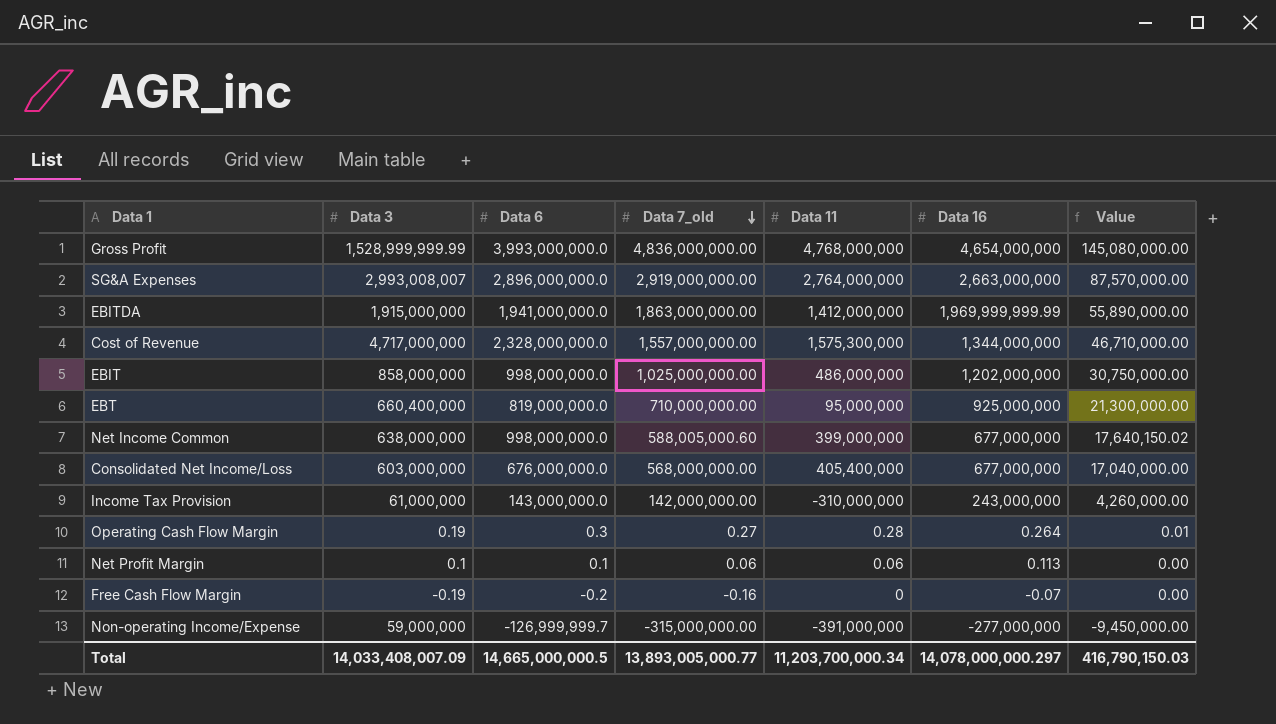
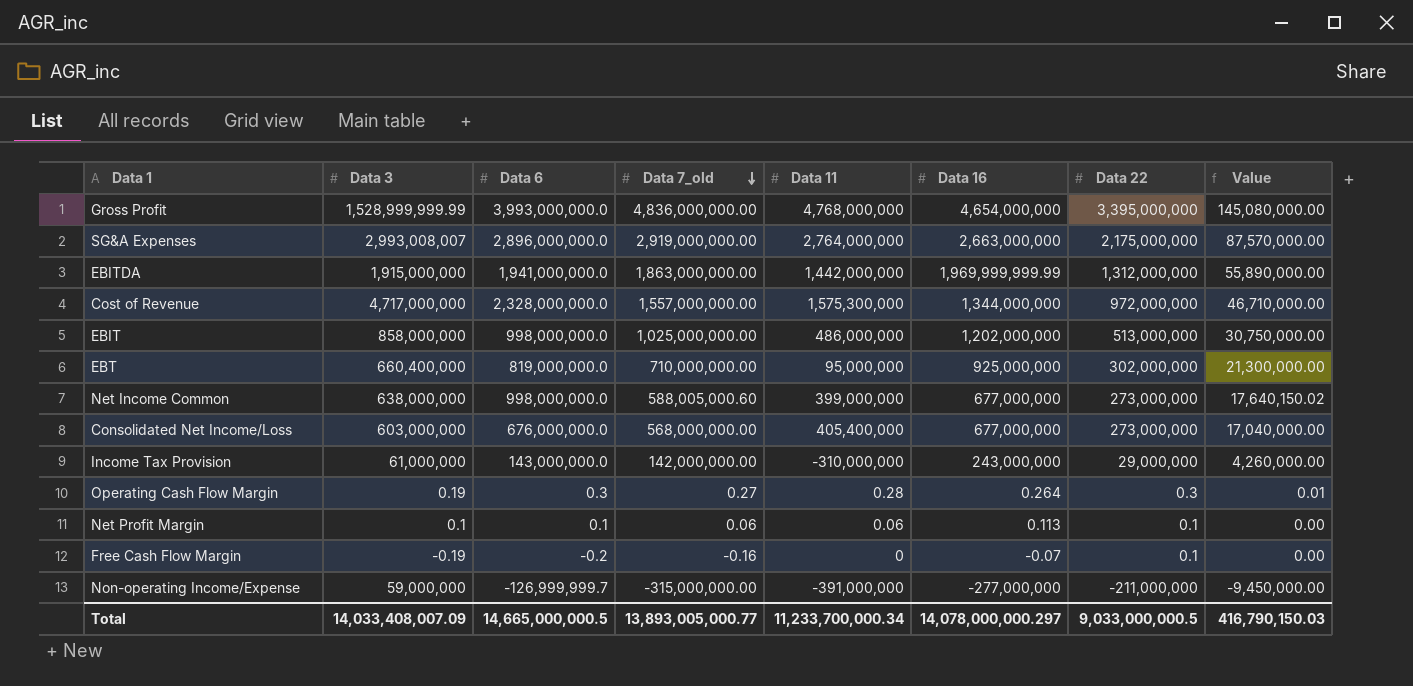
column Data 22 | position: none -> 7
EBITDA | Data 11: 1,412,000,000 -> 1,442,000,000
Total | Data 11: 11,203,700,000.34 -> 11,233,700,000.34

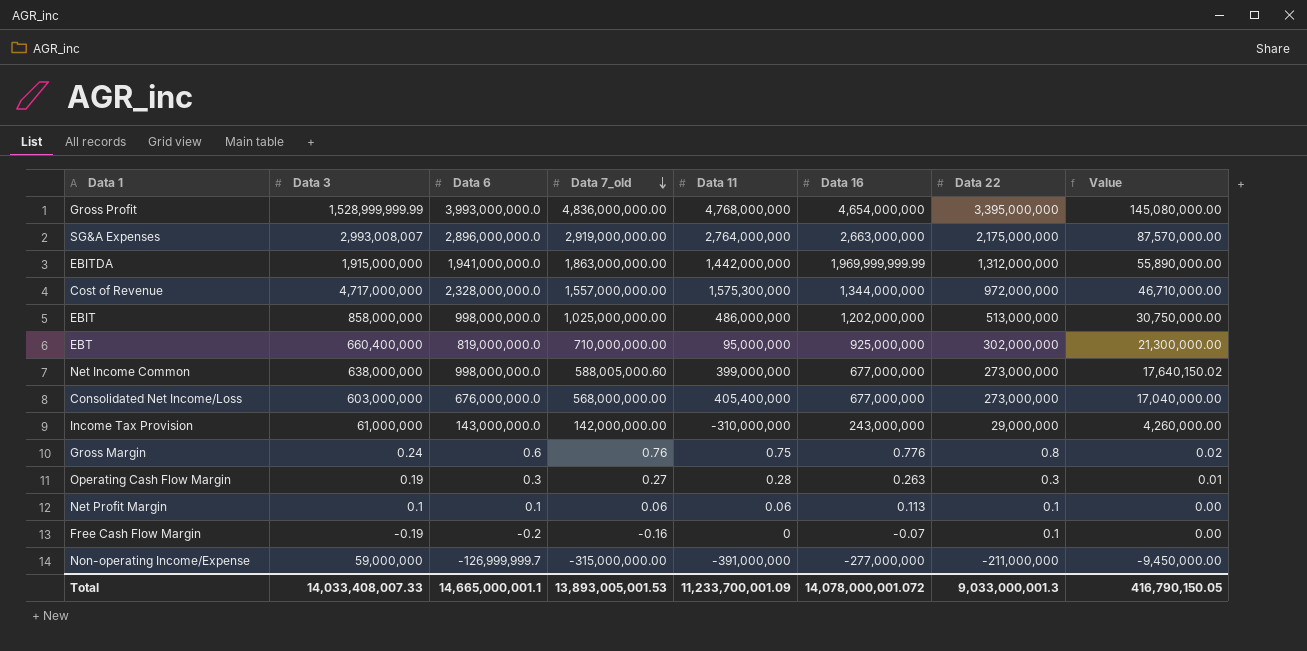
row Gross Margin: none -> 0.24 | 0.6 | 0.76 | 0.75 | 0.776 | 0.8 | 0.02
Operating Cash Flow Margin | Data 16: 0.264 -> 0.263
Total | Data 3: 14,033,408,007.09 -> 14,033,408,007.33
Total | Data 6: 14,665,000,000.5 -> 14,665,000,001.1
Total | Data 7_old: 13,893,005,000.77 -> 13,893,005,001.53
Total | Data 11: 11,233,700,000.34 -> 11,233,700,001.09
Total | Data 16: 14,078,000,000.297 -> 14,078,000,001.072
Total | Data 22: 9,033,000,000.5 -> 9,033,000,001.3
Total | Value: 416,790,150.03 -> 416,790,150.05

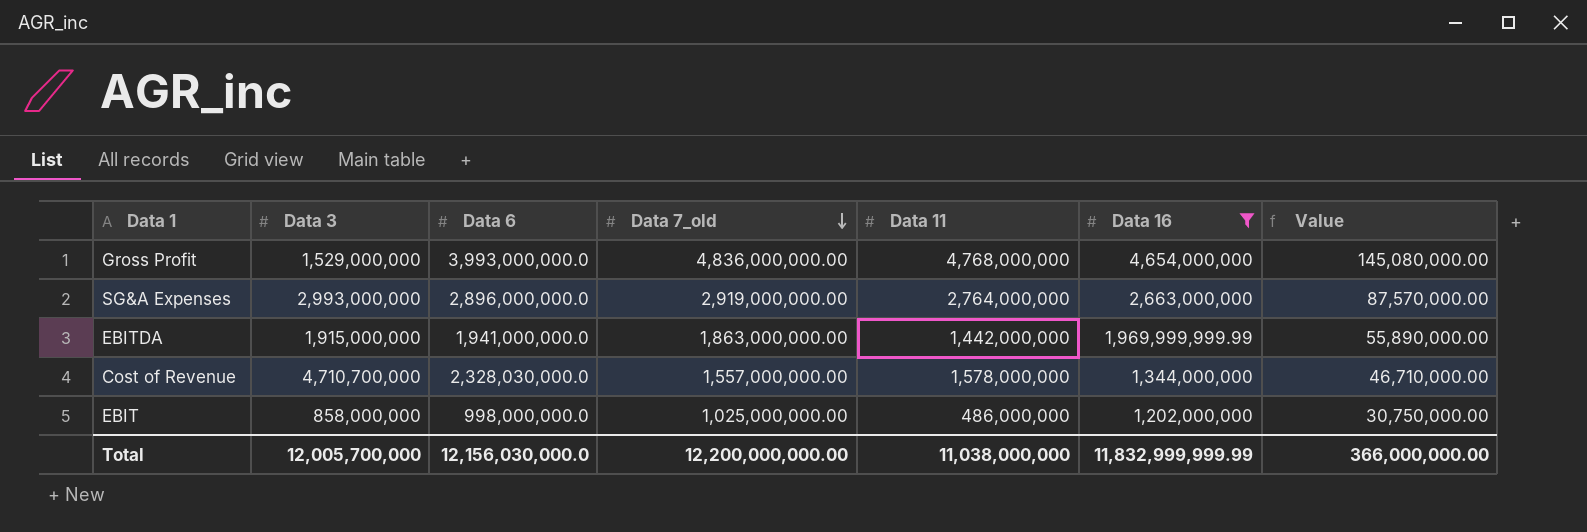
filter: none -> Data 16 >= 1,202,000,000
column Data 22 | position: 7 -> none
Gross Profit | Data 3: 1,528,999,999.99 -> 1,529,000,000
SG&A Expenses | Data 3: 2,993,008,007 -> 2,993,000,000
Cost of Revenue | Data 3: 4,717,000,000 -> 4,710,700,000
Cost of Revenue | Data 6: 2,328,000,000.0 -> 2,328,030,000.0
Cost of Revenue | Data 11: 1,575,300,000 -> 1,578,000,000
Total | Data 3: 14,033,408,007.33 -> 12,005,700,000
Total | Data 6: 14,665,000,001.1 -> 12,156,030,000.0
Total | Data 7_old: 13,893,005,001.53 -> 12,200,000,000.00
Total | Data 11: 11,233,700,001.09 -> 11,038,000,000
Total | Data 16: 14,078,000,001.072 -> 11,832,999,999.99
Total | Value: 416,790,150.05 -> 366,000,000.00

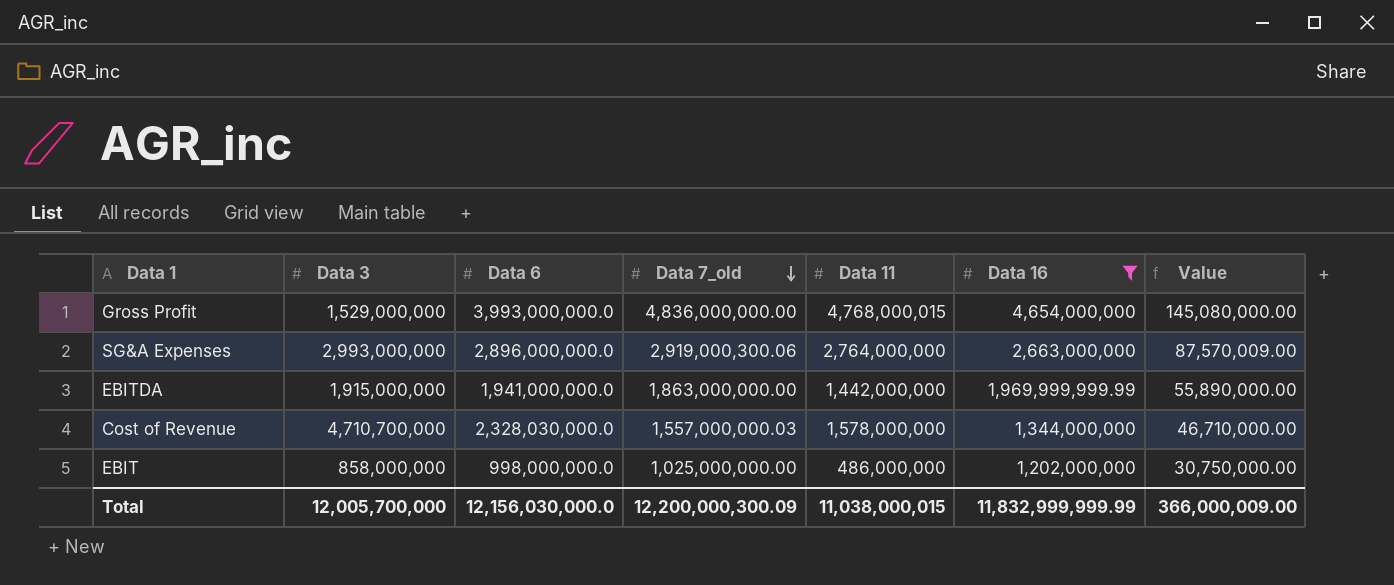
Gross Profit | Data 11: 4,768,000,000 -> 4,768,000,015
SG&A Expenses | Data 7_old: 2,919,000,000.00 -> 2,919,000,300.06
SG&A Expenses | Value: 87,570,000.00 -> 87,570,009.00
Cost of Revenue | Data 7_old: 1,557,000,000.00 -> 1,557,000,000.03
Total | Data 7_old: 12,200,000,000.00 -> 12,200,000,300.09
Total | Data 11: 11,038,000,000 -> 11,038,000,015
Total | Value: 366,000,000.00 -> 366,000,009.00

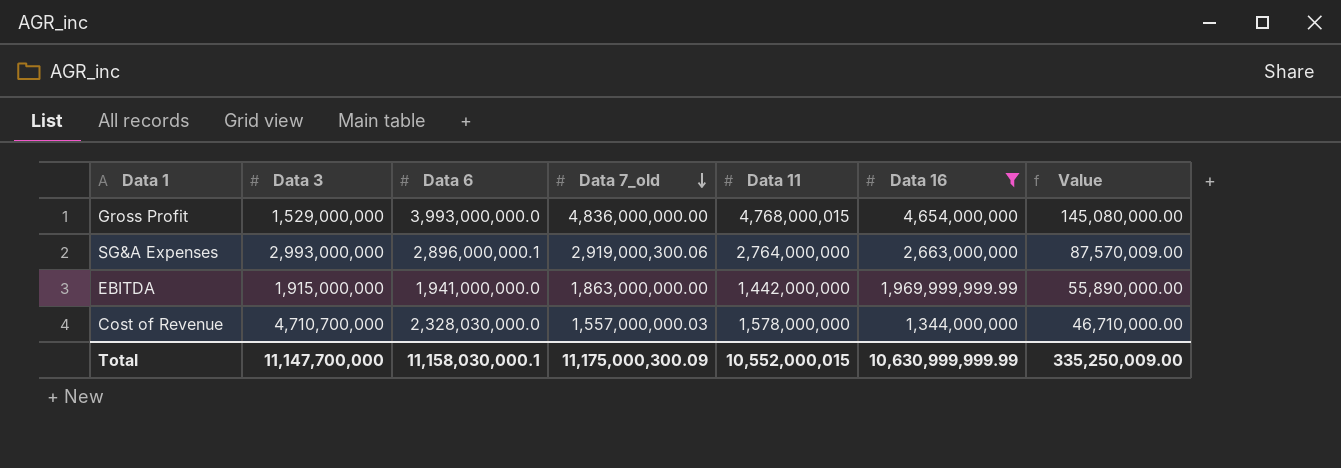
row EBIT: 858,000,000 | 998,000,000.0 | 1,025,000,000.00 | 486,000,000 | 1,202,000,000 | 30,750,000.00 -> none
SG&A Expenses | Data 6: 2,896,000,000.0 -> 2,896,000,000.1
Total | Data 3: 12,005,700,000 -> 11,147,700,000
Total | Data 6: 12,156,030,000.0 -> 11,158,030,000.1
Total | Data 7_old: 12,200,000,300.09 -> 11,175,000,300.09
Total | Data 11: 11,038,000,015 -> 10,552,000,015
Total | Data 16: 11,832,999,999.99 -> 10,630,999,999.99
Total | Value: 366,000,009.00 -> 335,250,009.00

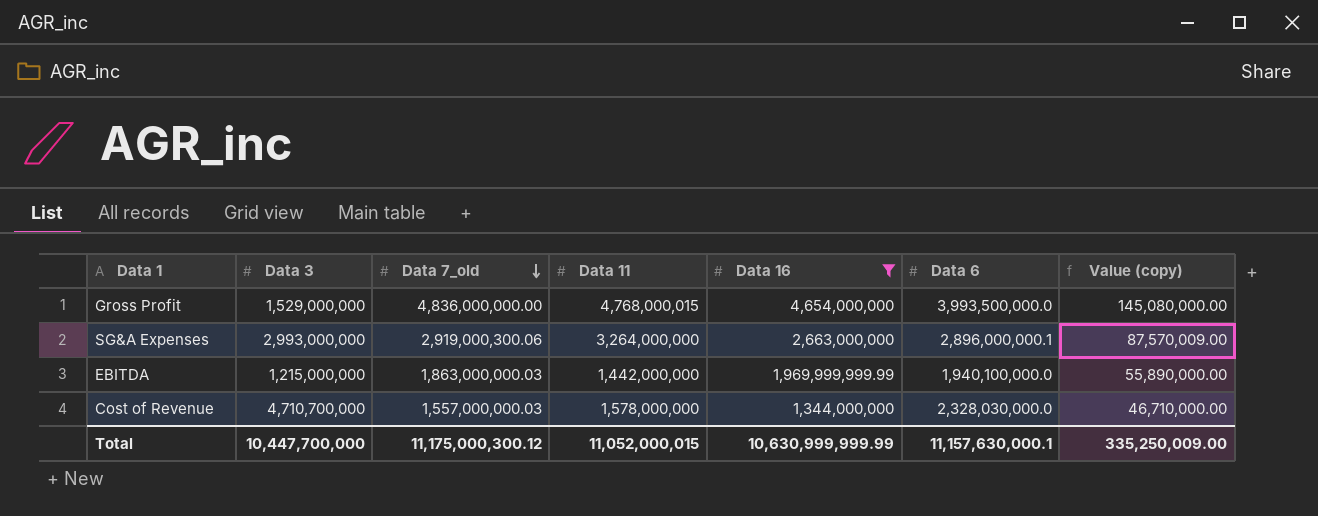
column Data 6 | position: 3 -> 6
column name: Value -> Value (copy)
Gross Profit | Data 6: 3,993,000,000.0 -> 3,993,500,000.0
SG&A Expenses | Data 11: 2,764,000,000 -> 3,264,000,000
EBITDA | Data 3: 1,915,000,000 -> 1,215,000,000
EBITDA | Data 7_old: 1,863,000,000.00 -> 1,863,000,000.03
EBITDA | Data 6: 1,941,000,000.0 -> 1,940,100,000.0
Total | Data 3: 11,147,700,000 -> 10,447,700,000
Total | Data 7_old: 11,175,000,300.09 -> 11,175,000,300.12
Total | Data 11: 10,552,000,015 -> 11,052,000,015
Total | Data 6: 11,158,030,000.1 -> 11,157,630,000.1

